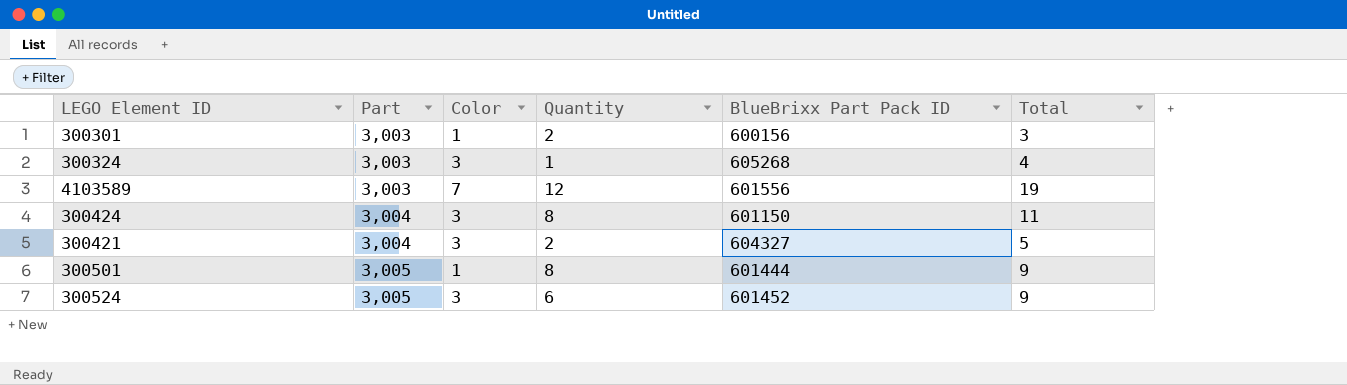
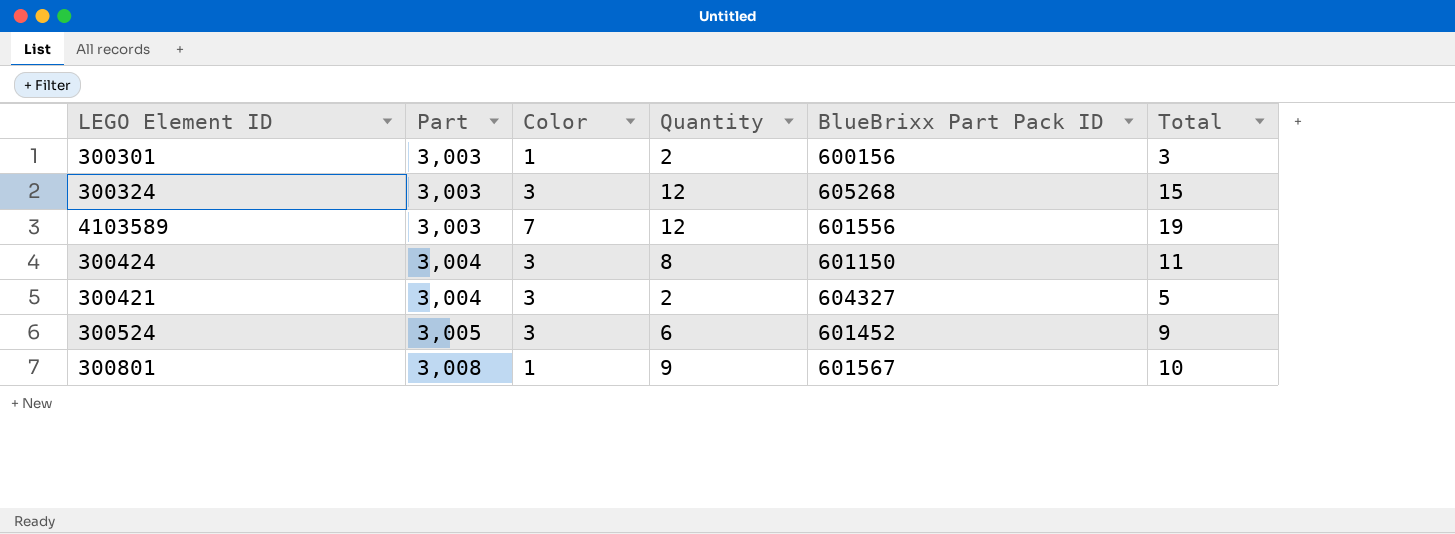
row 300501: 3,005 | 1 | 8 | 601444 | 9 -> none
300324 | Quantity: 1 -> 12
300324 | Total: 4 -> 15
row 300801: none -> 3,008 | 1 | 9 | 601567 | 10

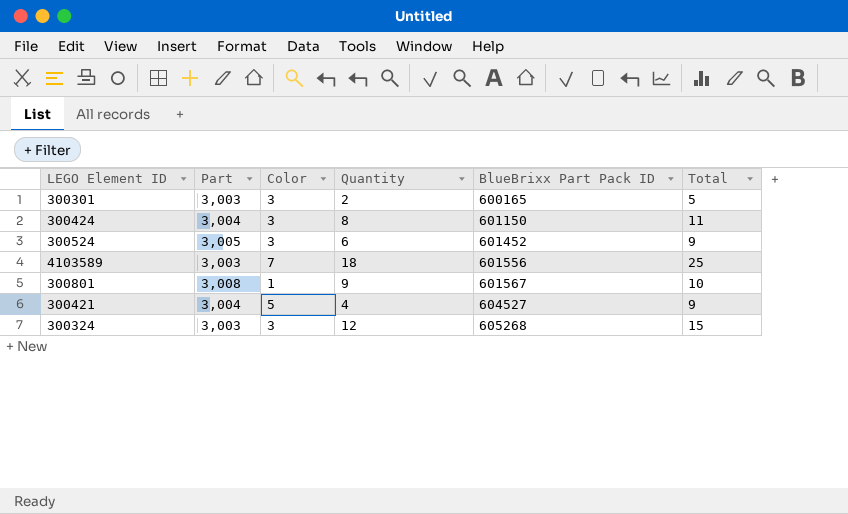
row order: Part ascending -> BlueBrixx Part Pack ID ascending
300301 | Color: 1 -> 3
300301 | BlueBrixx Part Pack ID: 600156 -> 600165
300301 | Total: 3 -> 5
4103589 | Quantity: 12 -> 18
4103589 | Total: 19 -> 25
300421 | Color: 3 -> 5
300421 | Quantity: 2 -> 4
300421 | BlueBrixx Part Pack ID: 604327 -> 604527
300421 | Total: 5 -> 9

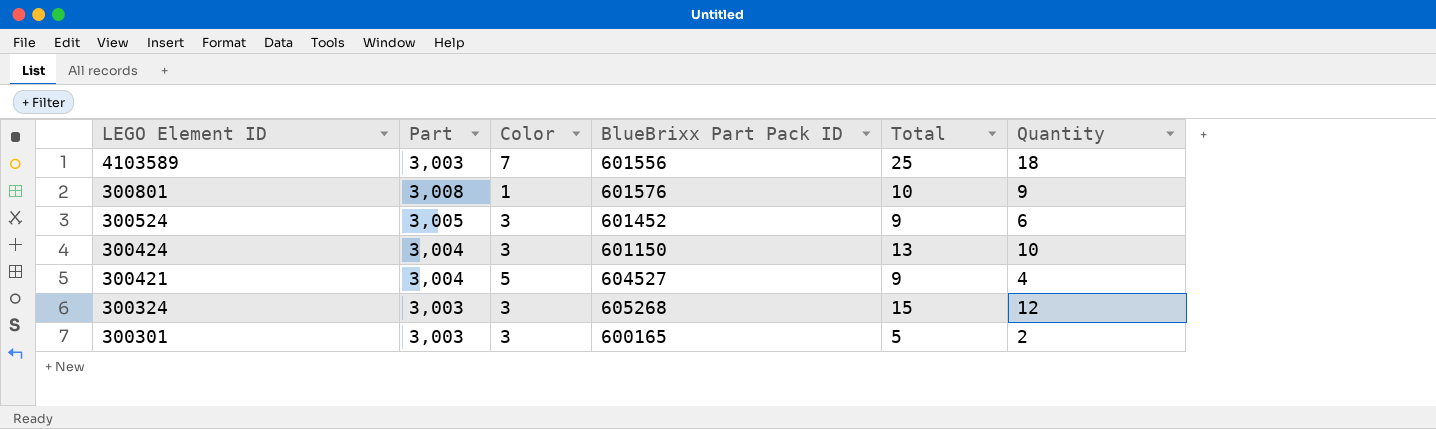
row order: BlueBrixx Part Pack ID ascending -> LEGO Element ID descending
column Quantity | position: 4 -> 6
300801 | BlueBrixx Part Pack ID: 601567 -> 601576
300424 | Total: 11 -> 13
300424 | Quantity: 8 -> 10

